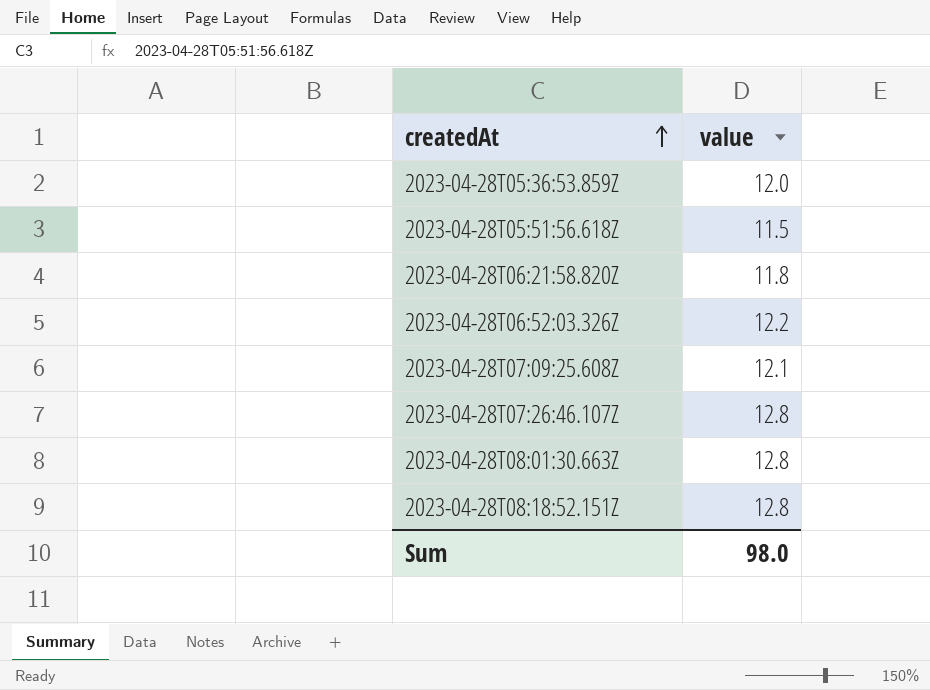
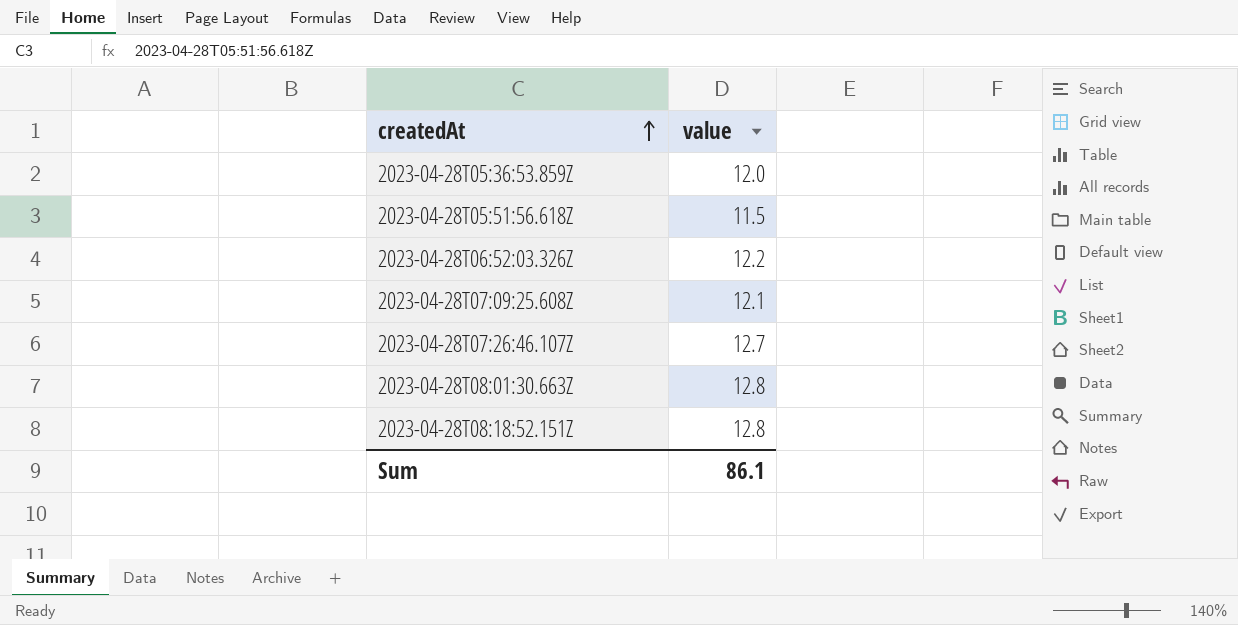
row 2023-04-28T06:21:58.820Z: 11.8 -> none
2023-04-28T07:26:46.107Z | value: 12.8 -> 12.7
Sum | value: 98.0 -> 86.1

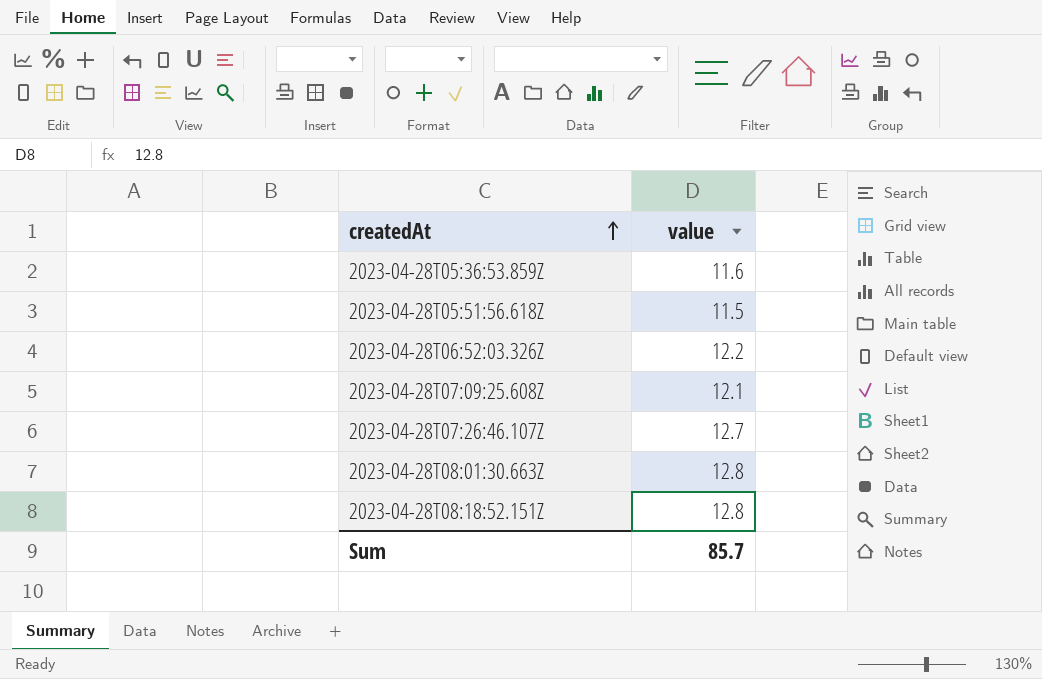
2023-04-28T05:36:53.859Z | value: 12.0 -> 11.6
Sum | value: 86.1 -> 85.7

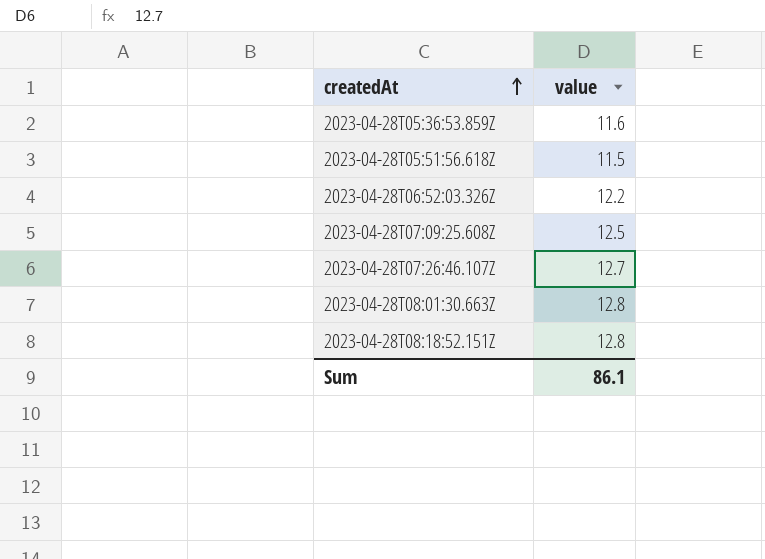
2023-04-28T07:09:25.608Z | value: 12.1 -> 12.5
Sum | value: 85.7 -> 86.1

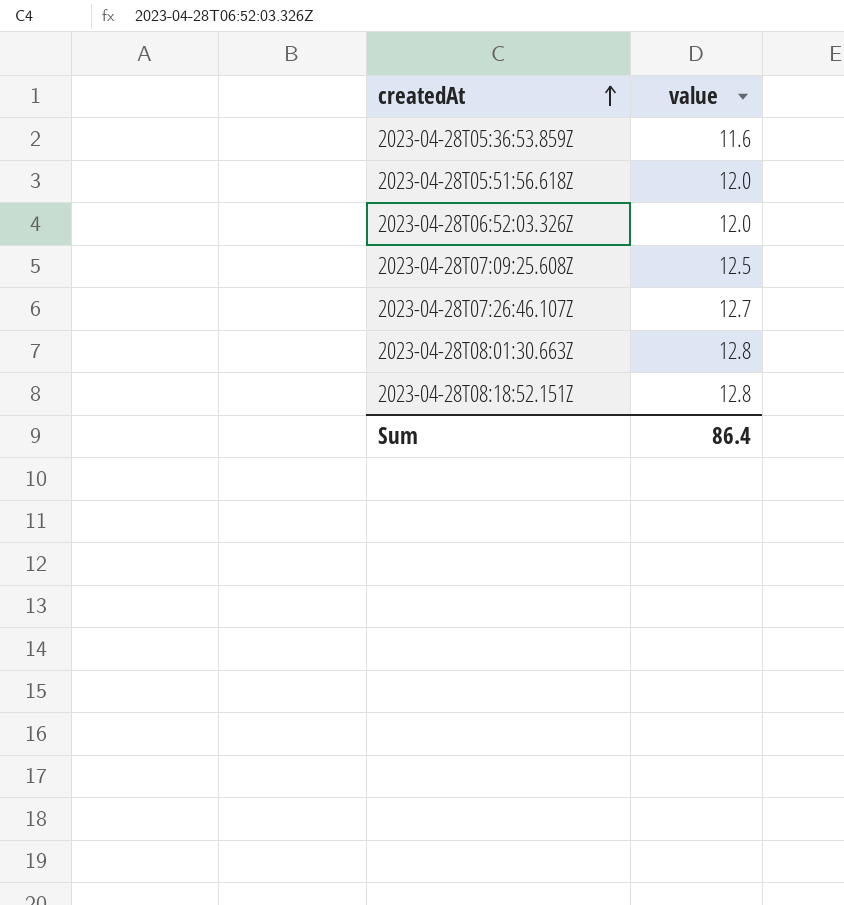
2023-04-28T05:51:56.618Z | value: 11.5 -> 12.0
2023-04-28T06:52:03.326Z | value: 12.2 -> 12.0
Sum | value: 86.1 -> 86.4

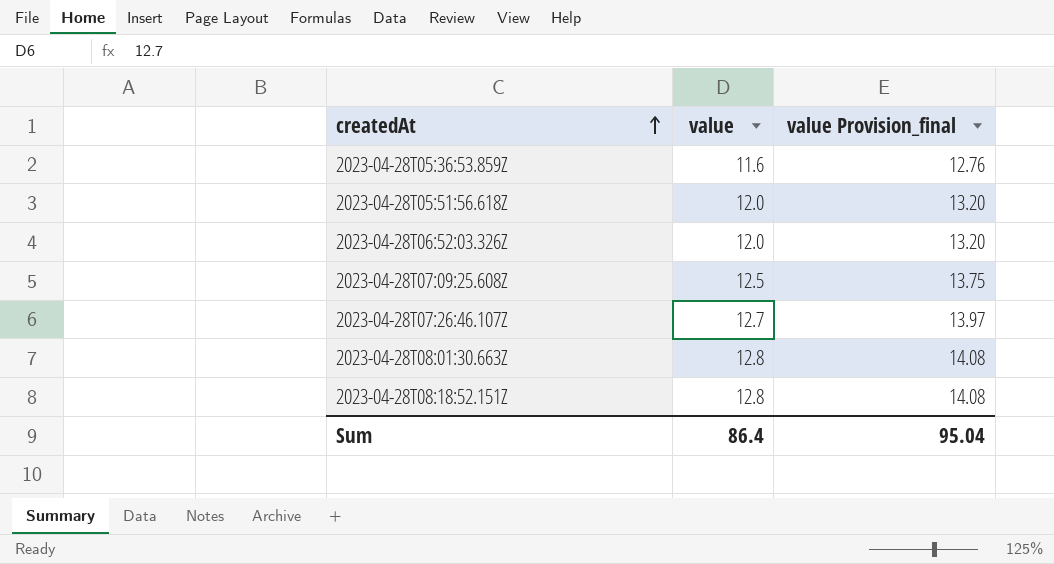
column value Provision_final | formula: none -> [value] * 1.1

